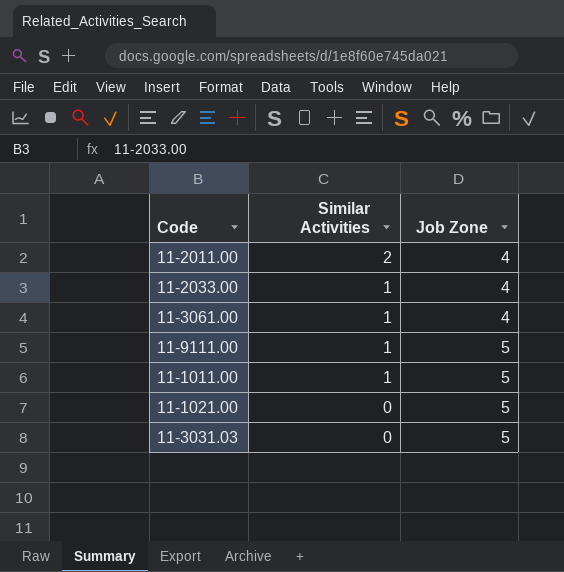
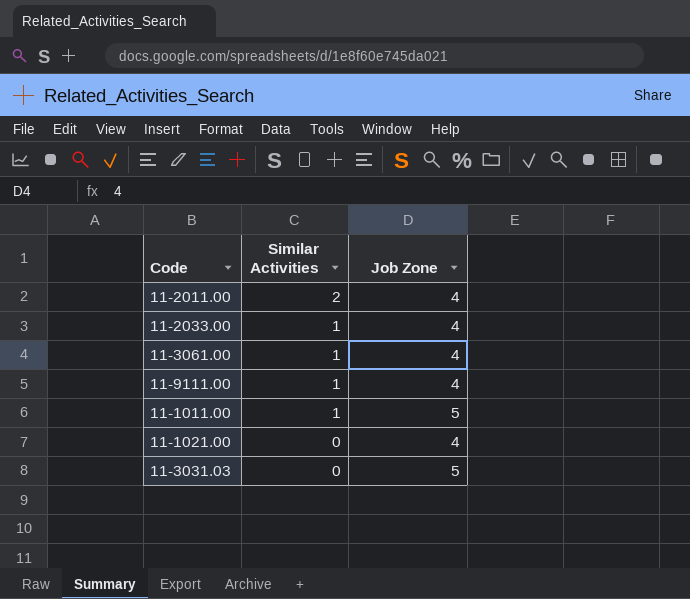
11-9111.00 | Job Zone: 5 -> 4
11-1021.00 | Job Zone: 5 -> 4

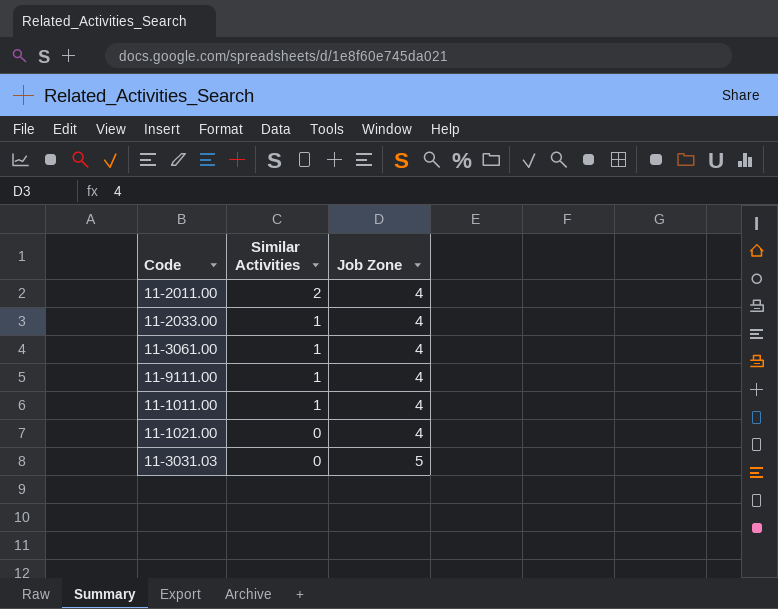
11-1011.00 | Job Zone: 5 -> 4

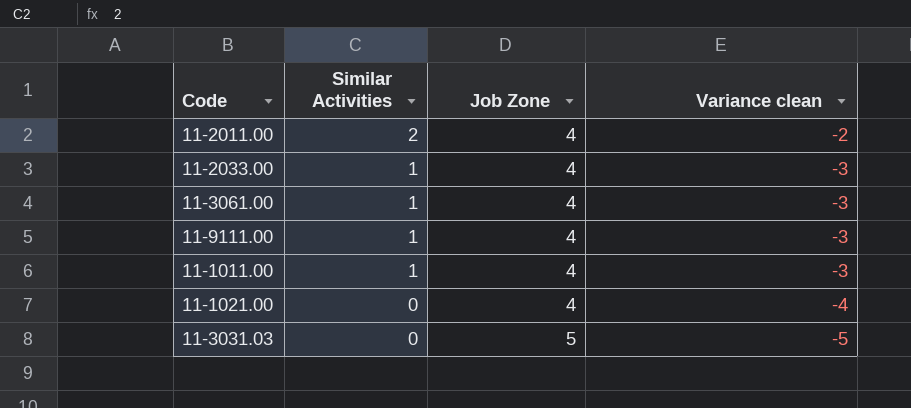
column Variance clean | formula: none -> [Similar Activities] - [Job Zone]

